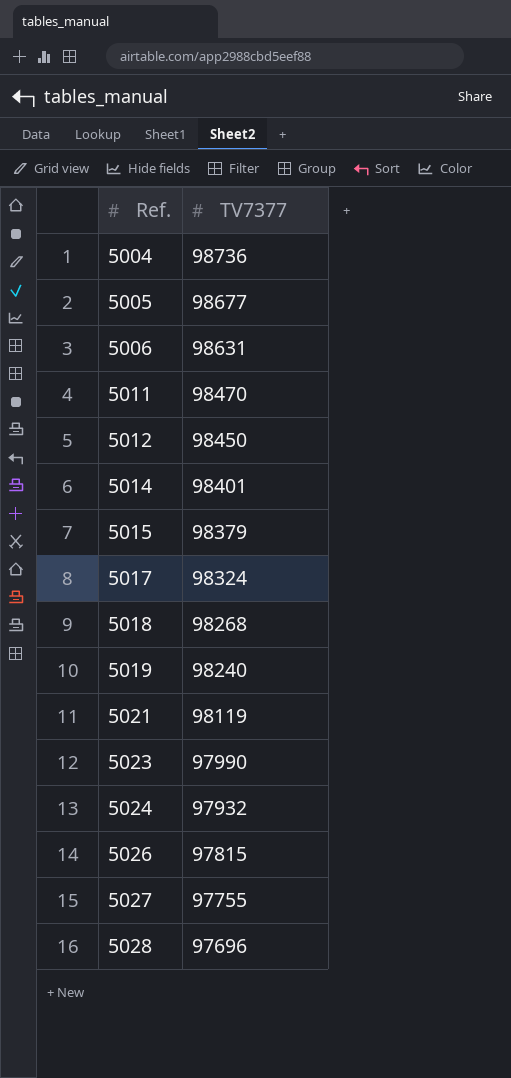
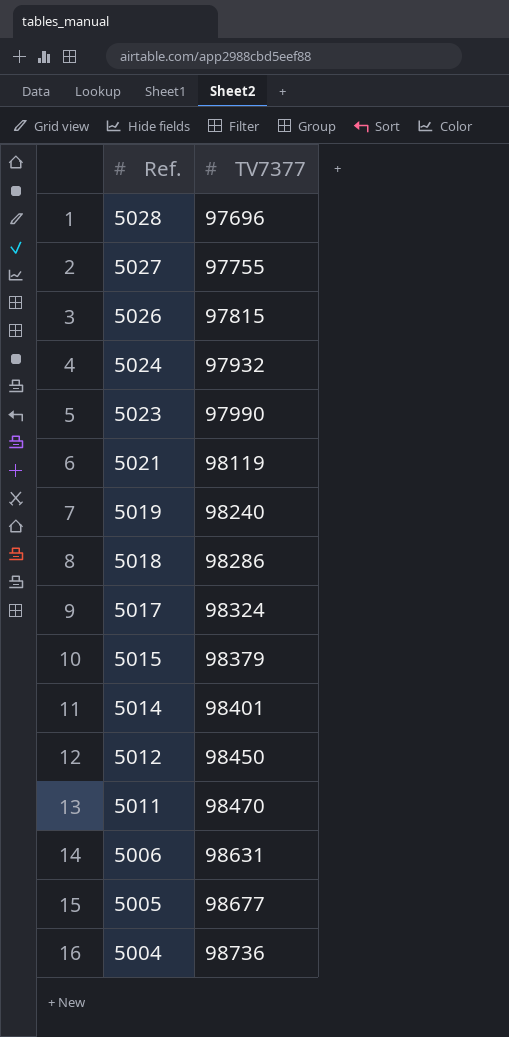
row order: Ref. ascending -> Ref. descending
5018 | TV7377: 98268 -> 98286

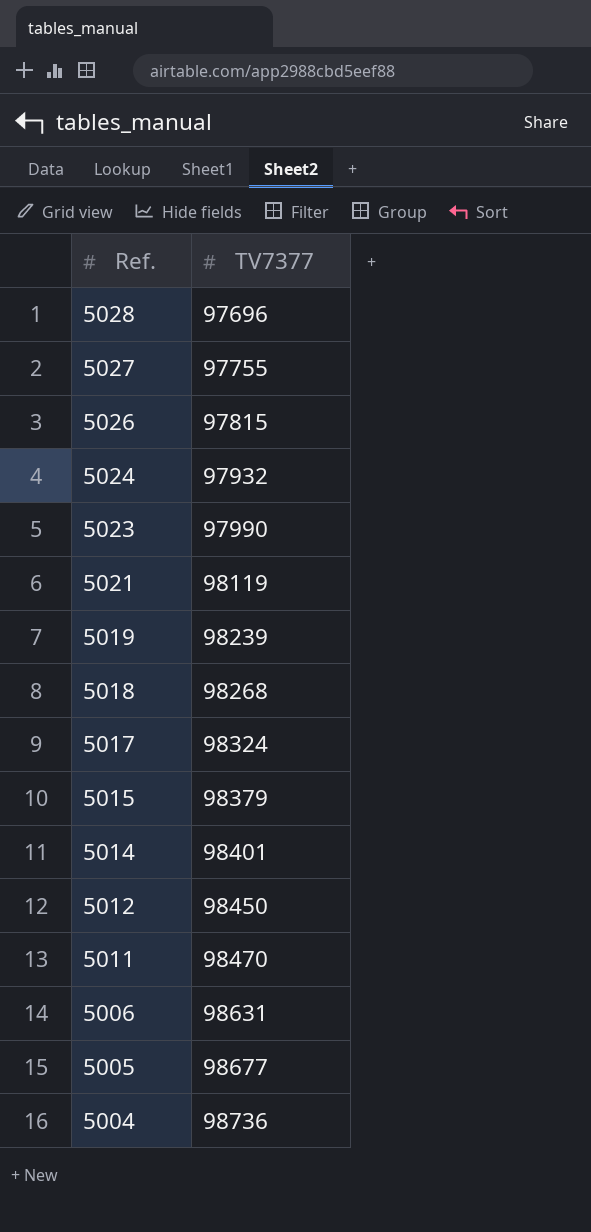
5019 | TV7377: 98240 -> 98239
5018 | TV7377: 98286 -> 98268

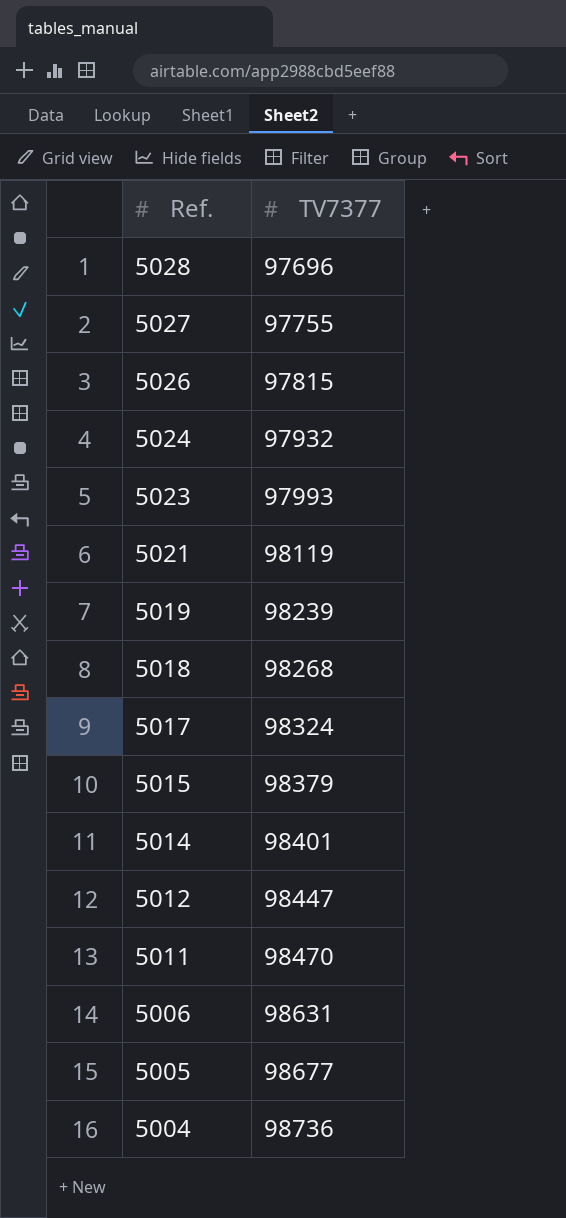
5023 | TV7377: 97990 -> 97993
5012 | TV7377: 98450 -> 98447

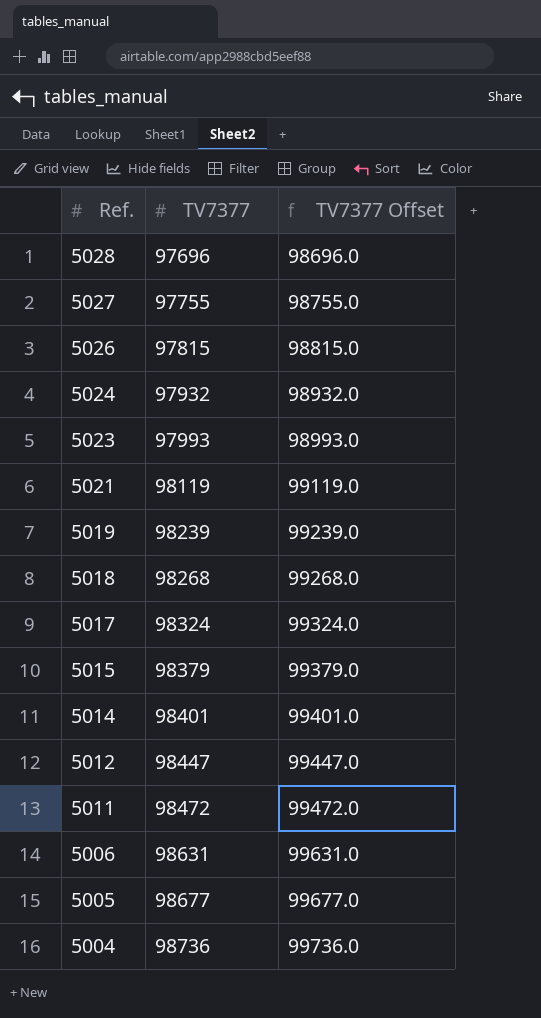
column TV7377 Offset | formula: none -> [TV7377] + 1000
5011 | TV7377: 98470 -> 98472

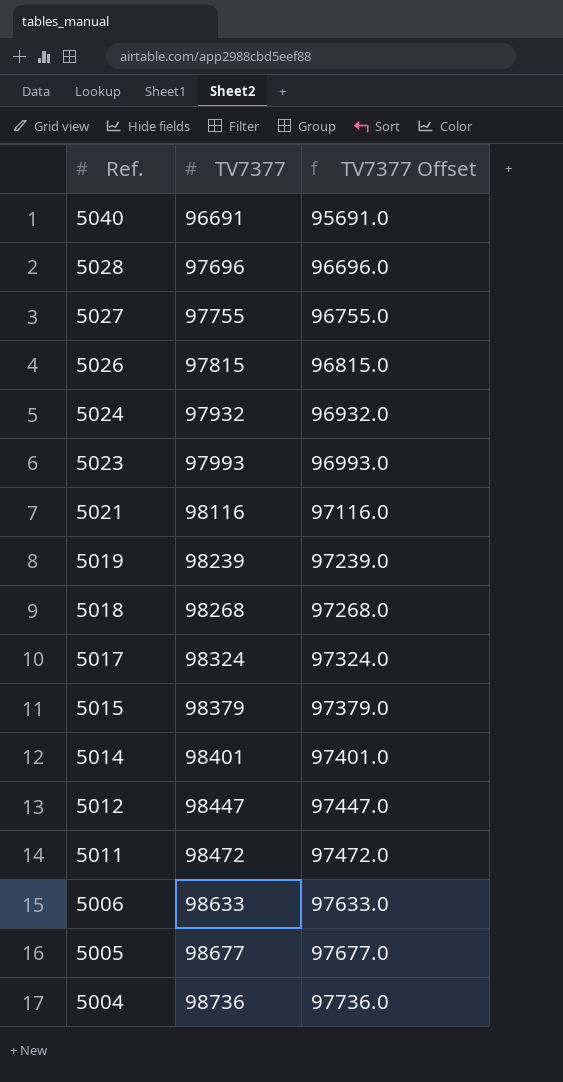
column TV7377 Offset | formula: [TV7377] + 1000 -> [TV7377] - 1000
row 5040: none -> 96691 | 95691.0
5021 | TV7377: 98119 -> 98116
5006 | TV7377: 98631 -> 98633

